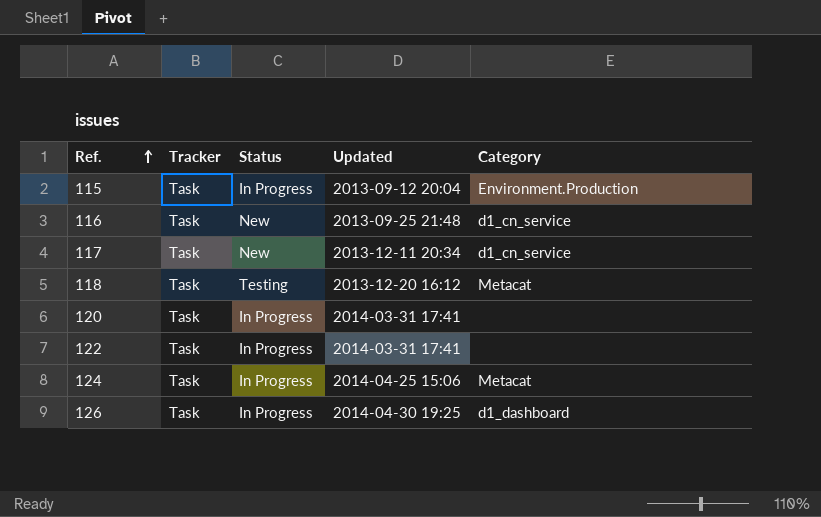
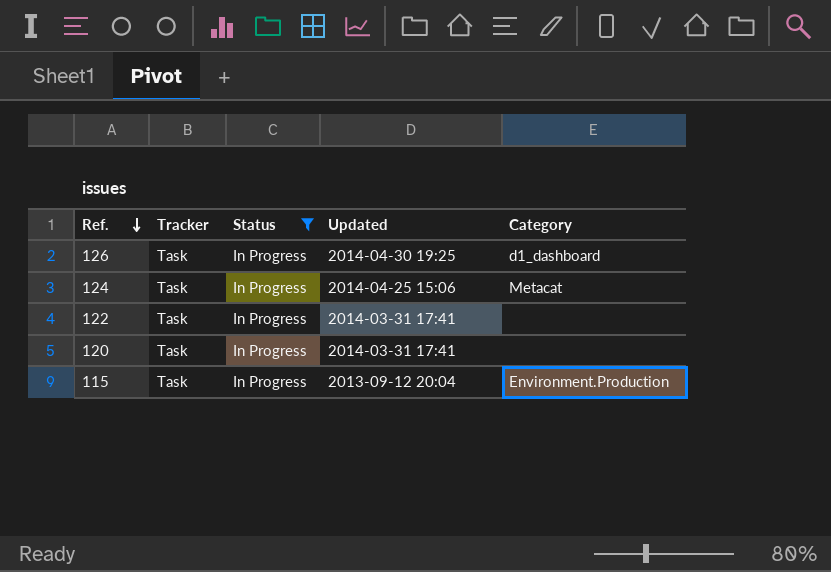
filter: none -> Status = In Progress
row order: Ref. ascending -> Ref. descending

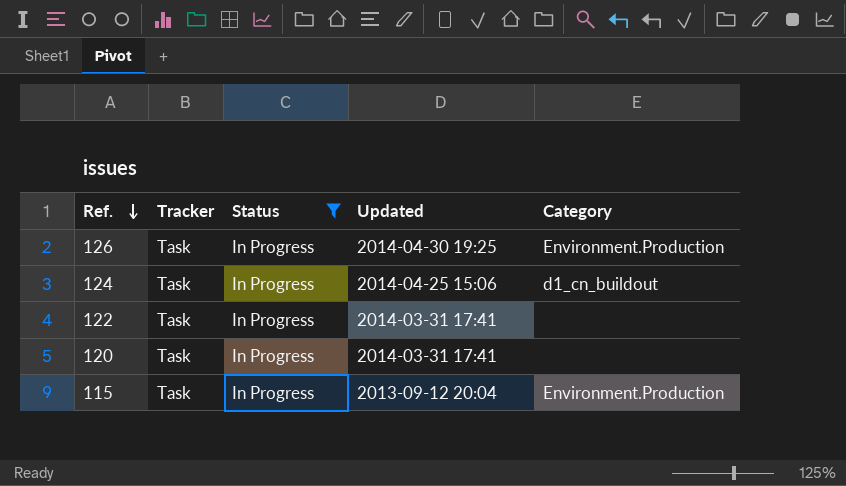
126 | Category: d1_dashboard -> Environment.Production
124 | Category: Metacat -> d1_cn_buildout

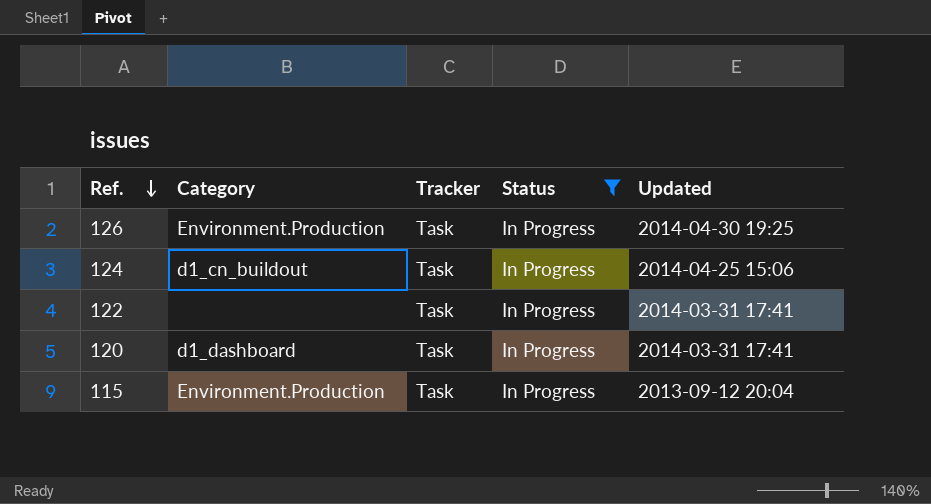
column Category | position: 5 -> 2
120 | Category: none -> d1_dashboard

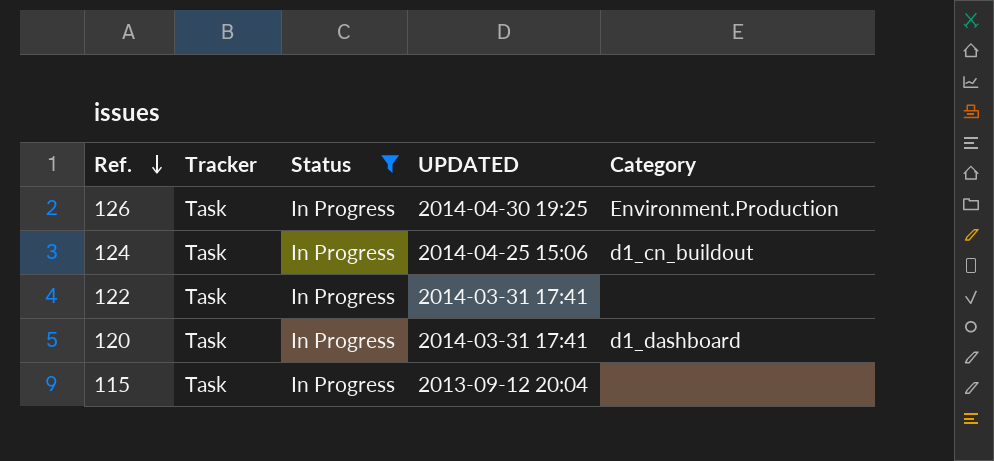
column name: Updated -> UPDATED
column Category | position: 2 -> 5
115 | Category: Environment.Production -> none

